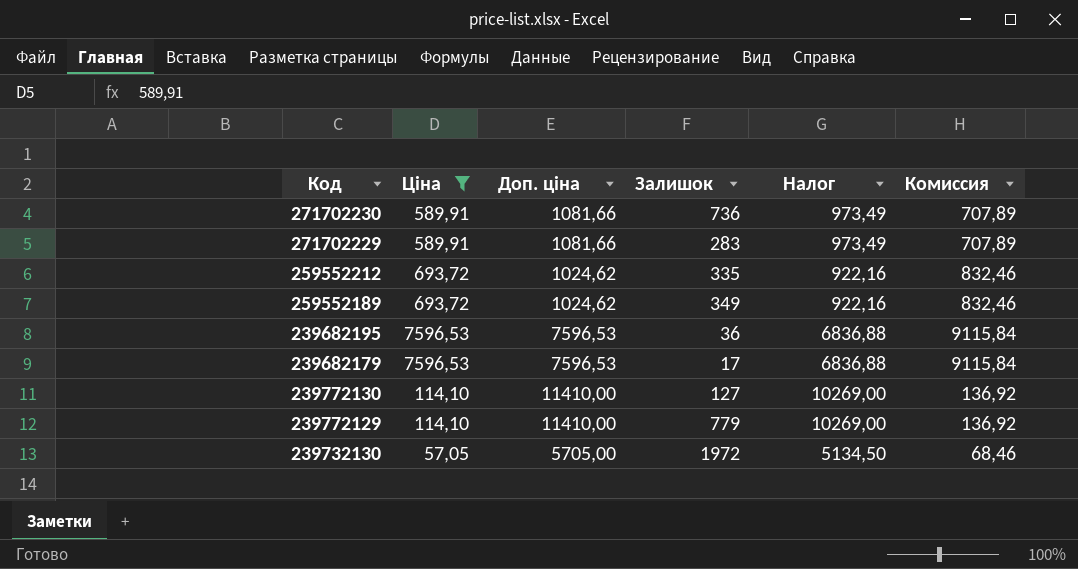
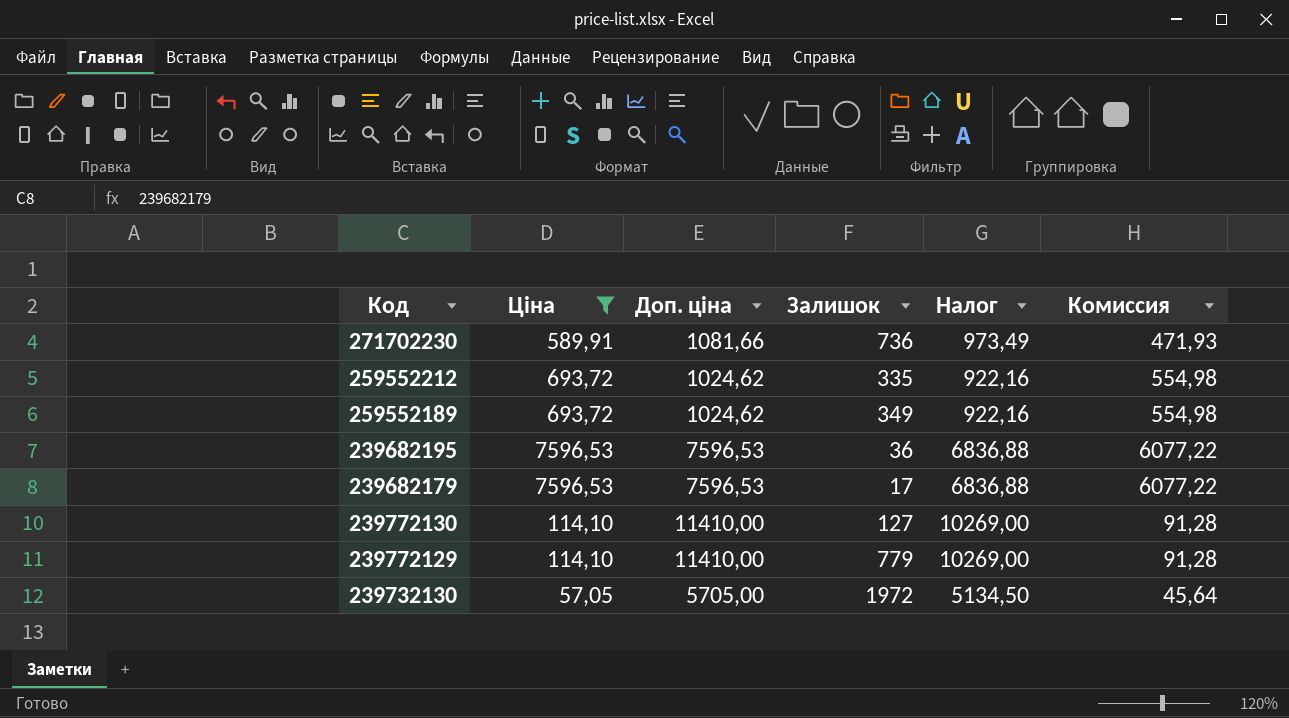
column Комиссия | formula: [Ціна] * 1,2 -> [Ціна] * 0,8
row 271702229: 589,91 | 1081,66 | 283 | 973,49 | 707,89 -> none

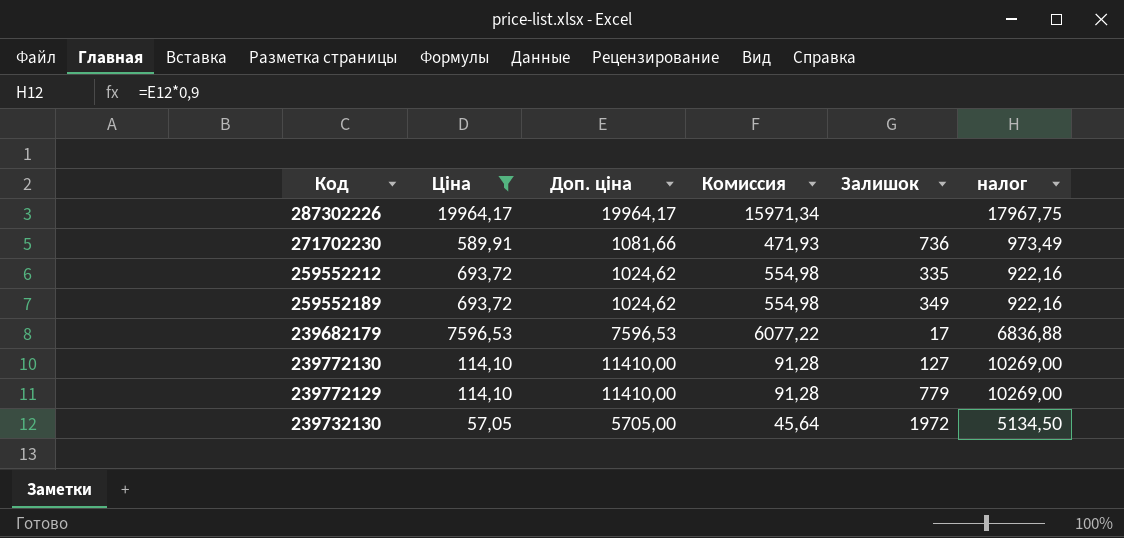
column Комиссия | position: 6 -> 4
column name: Налог -> налог
row 239682195: 7596,53 | 7596,53 | 36 | 6836,88 | 6077,22 -> none
row 287302226: none -> 19964,17 | 19964,17 | 15971,34 | none | 17967,75

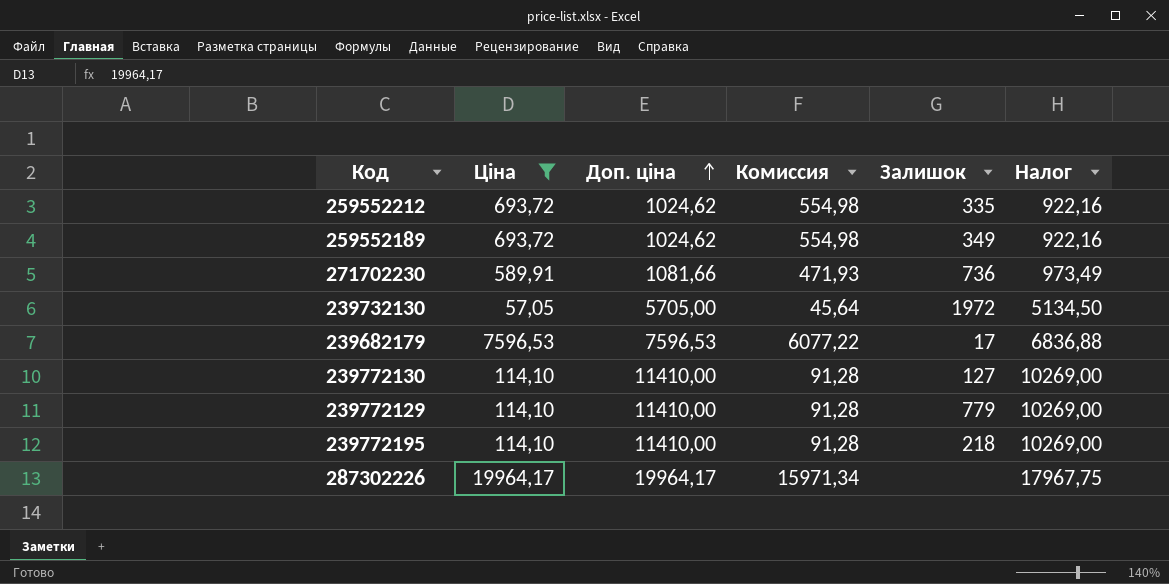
row order: none -> Доп. ціна ascending
column name: налог -> Налог
row 239772195: none -> 114,10 | 11410,00 | 91,28 | 218 | 10269,00

